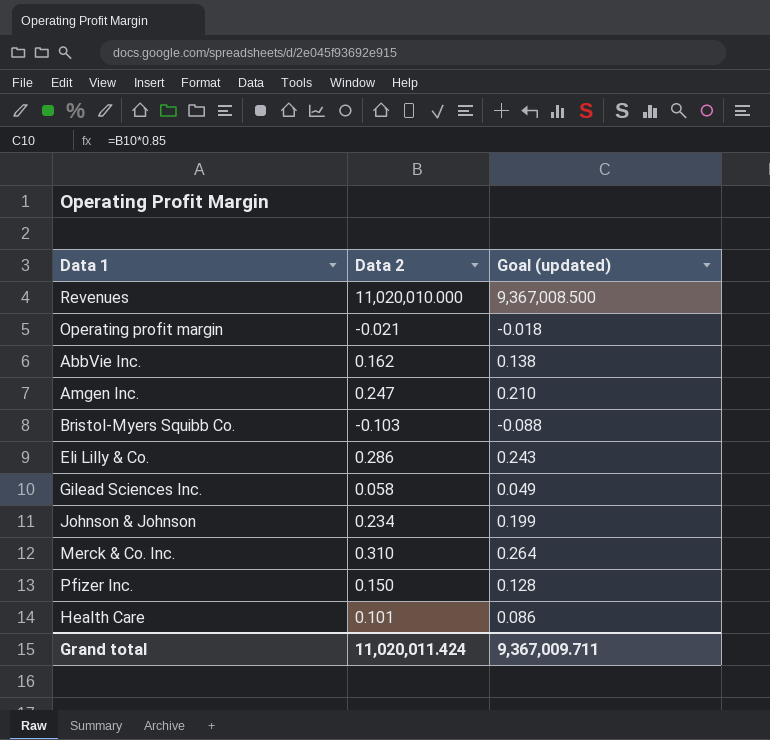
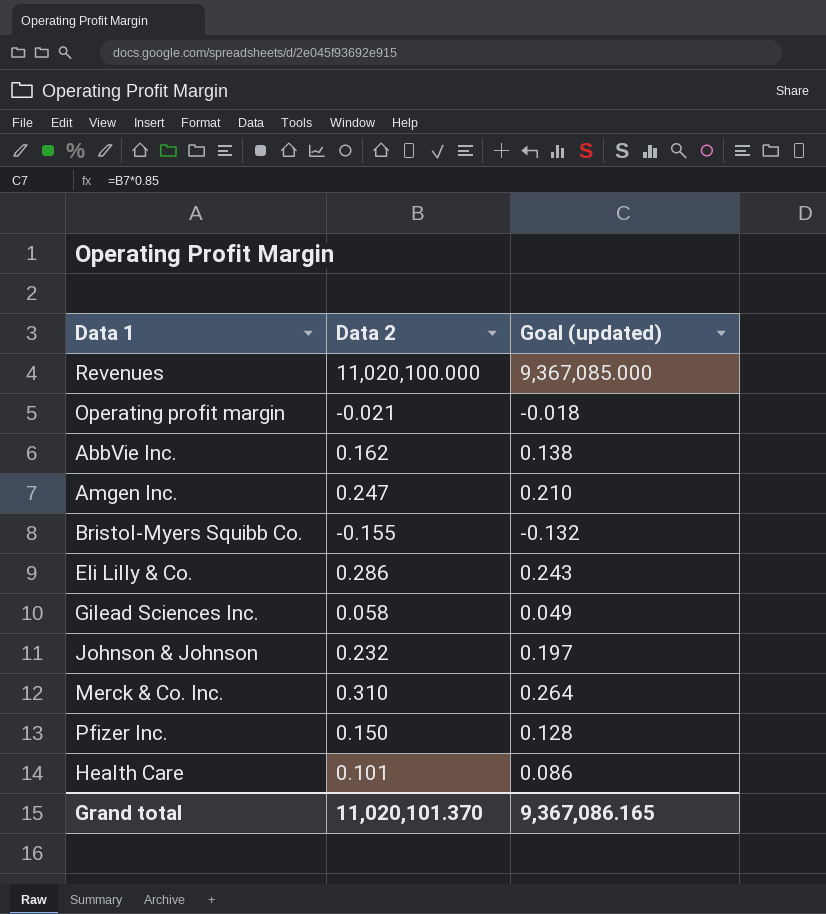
Revenues | Data 2: 11,020,010.000 -> 11,020,100.000
Revenues | Goal (updated): 9,367,008.500 -> 9,367,085.000
Bristol-Myers Squibb Co. | Data 2: -0.103 -> -0.155
Bristol-Myers Squibb Co. | Goal (updated): -0.088 -> -0.132
Johnson & Johnson | Data 2: 0.234 -> 0.232
Johnson & Johnson | Goal (updated): 0.199 -> 0.197
Grand total | Data 2: 11,020,011.424 -> 11,020,101.370
Grand total | Goal (updated): 9,367,009.711 -> 9,367,086.165

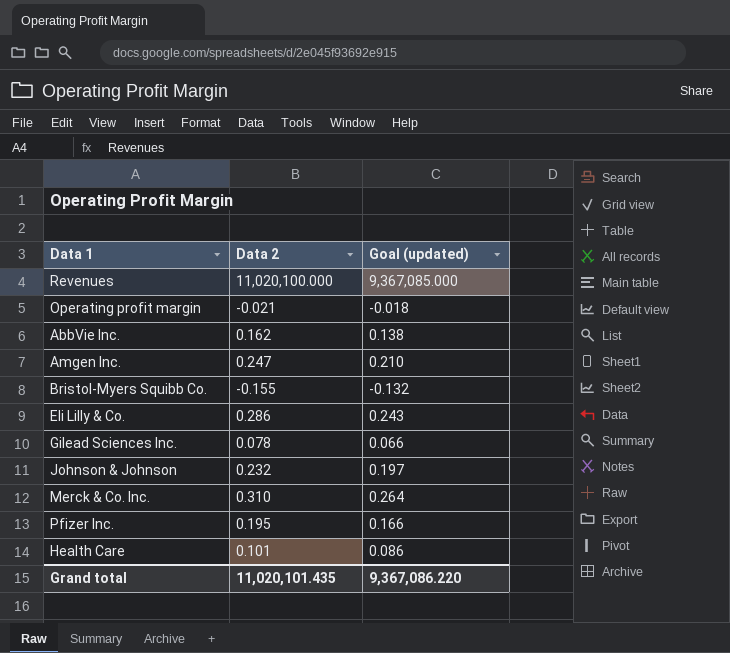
Gilead Sciences Inc. | Data 2: 0.058 -> 0.078
Gilead Sciences Inc. | Goal (updated): 0.049 -> 0.066
Pfizer Inc. | Data 2: 0.150 -> 0.195
Pfizer Inc. | Goal (updated): 0.128 -> 0.166
Grand total | Data 2: 11,020,101.370 -> 11,020,101.435
Grand total | Goal (updated): 9,367,086.165 -> 9,367,086.220

